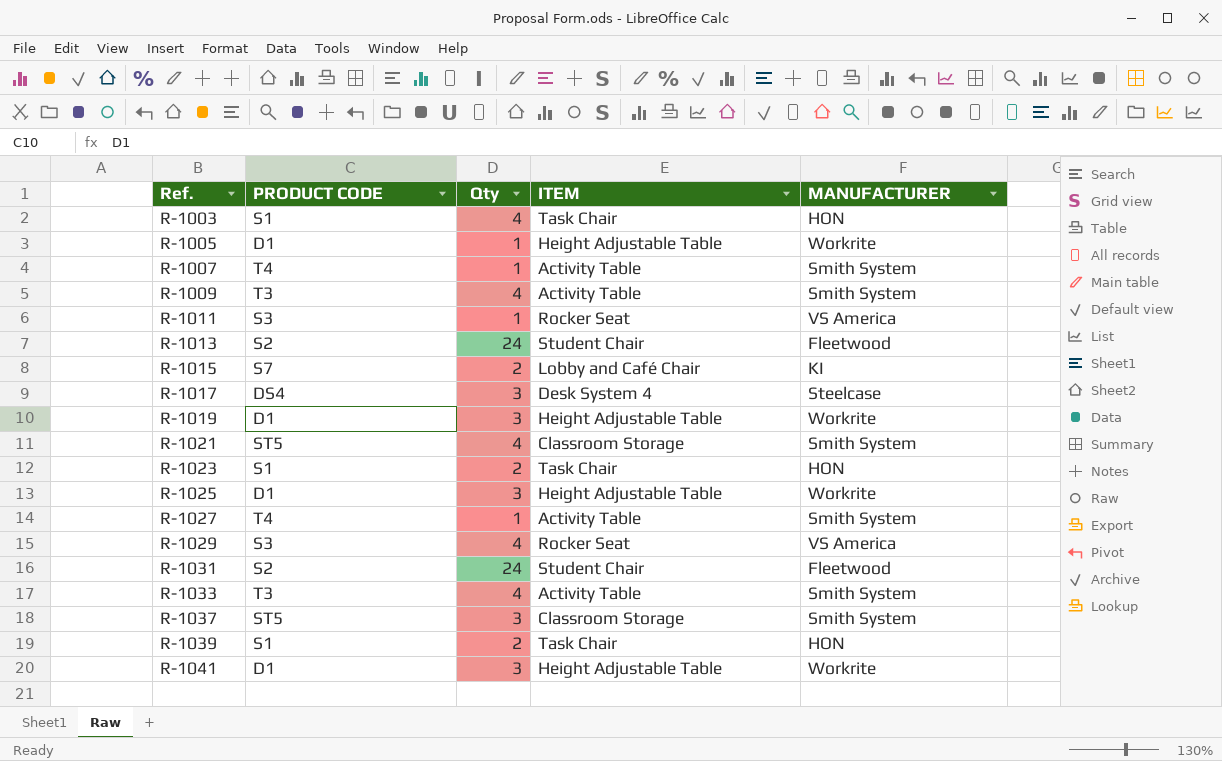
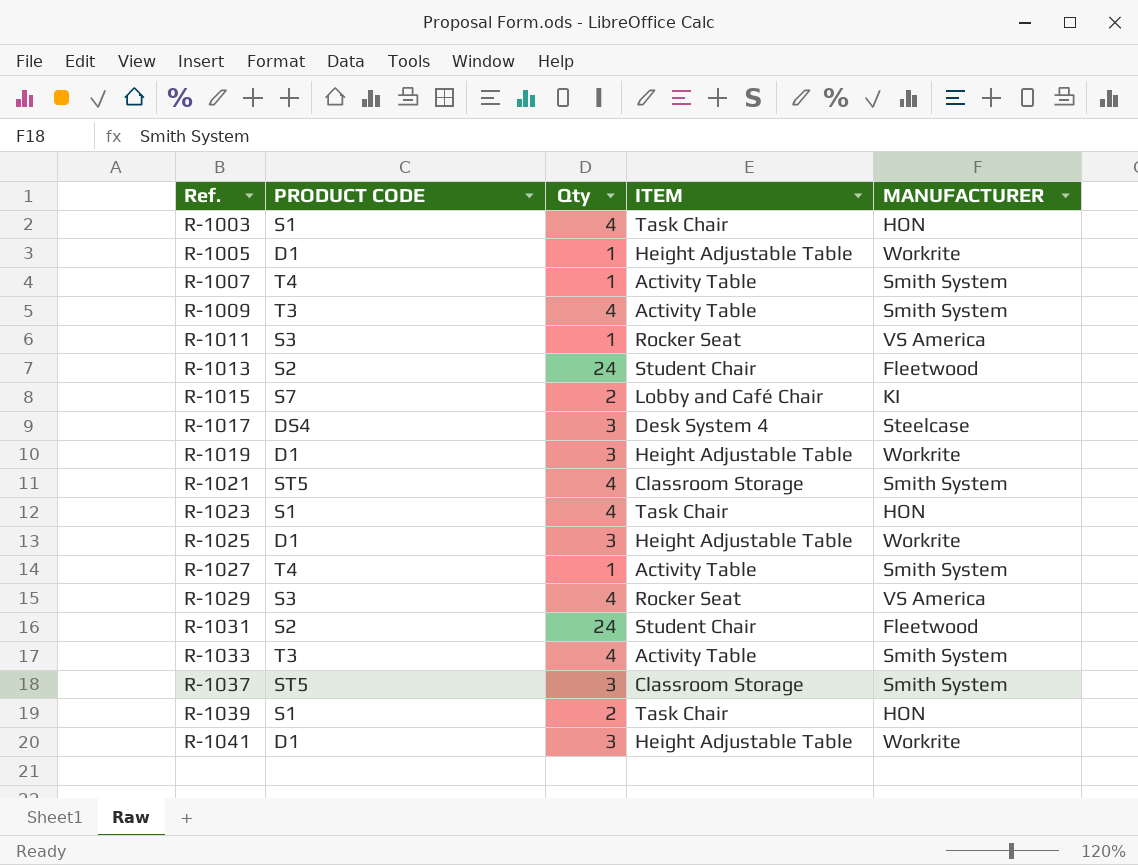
R-1023 | Qty: 2 -> 4

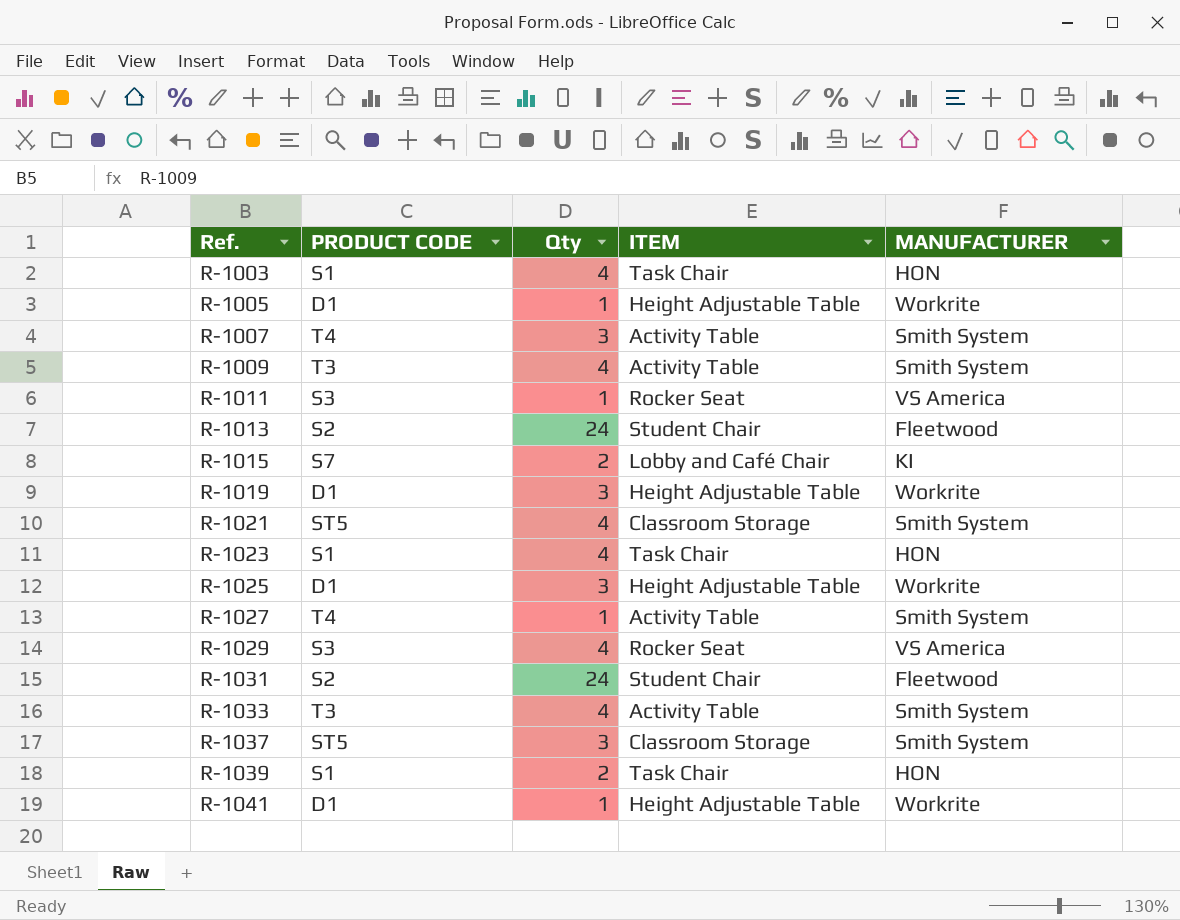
row R-1017: DS4 | 3 | Desk System 4 | Steelcase -> none
R-1007 | Qty: 1 -> 3
R-1041 | Qty: 3 -> 1

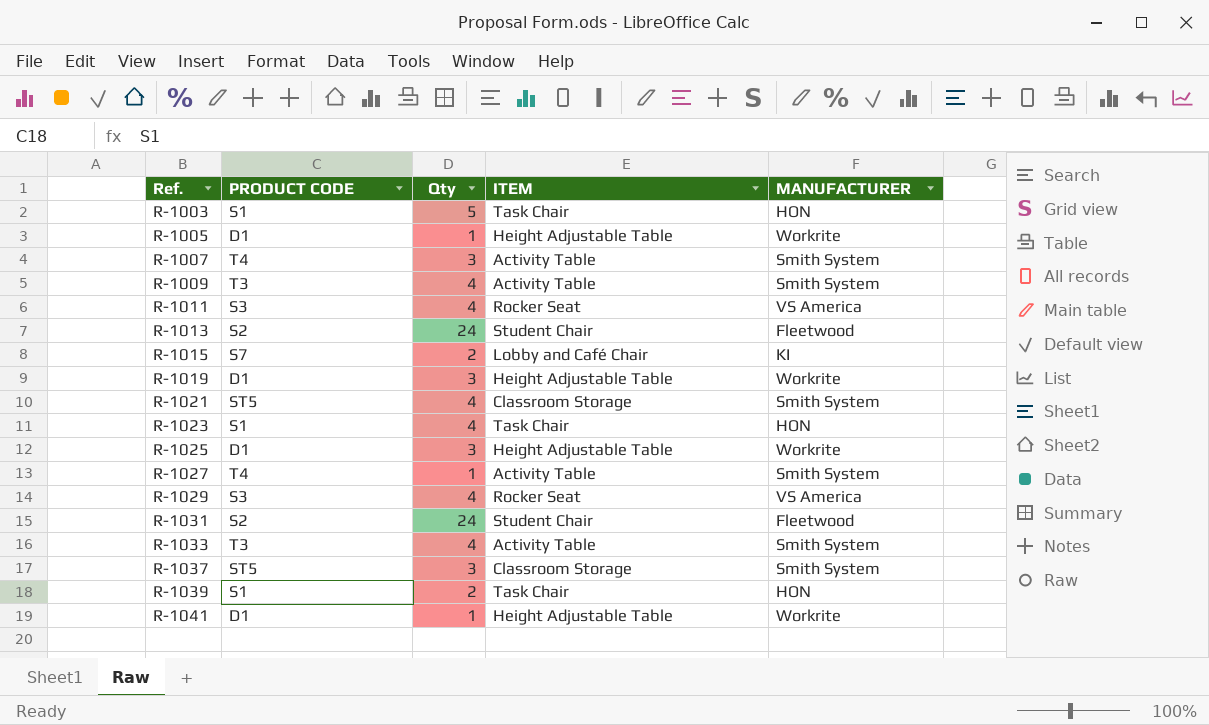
R-1003 | Qty: 4 -> 5
R-1011 | Qty: 1 -> 4

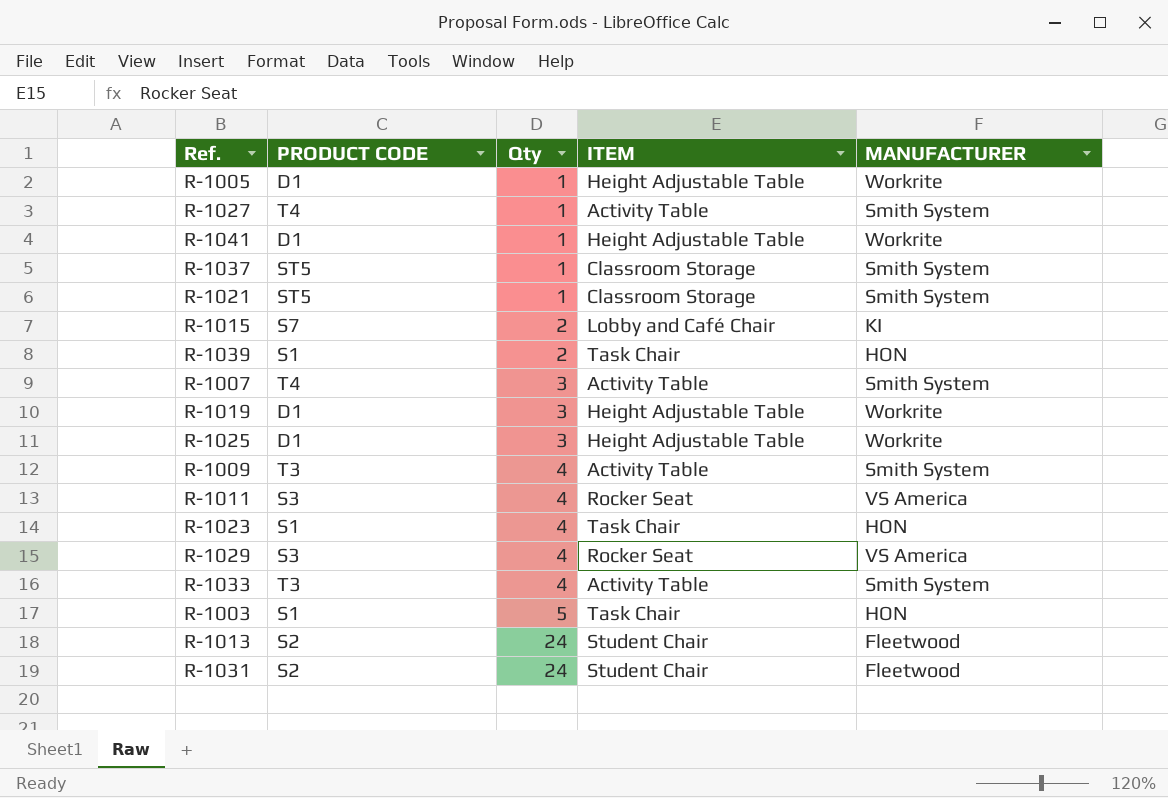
row order: Ref. ascending -> Qty ascending
R-1037 | Qty: 3 -> 1
R-1021 | Qty: 4 -> 1

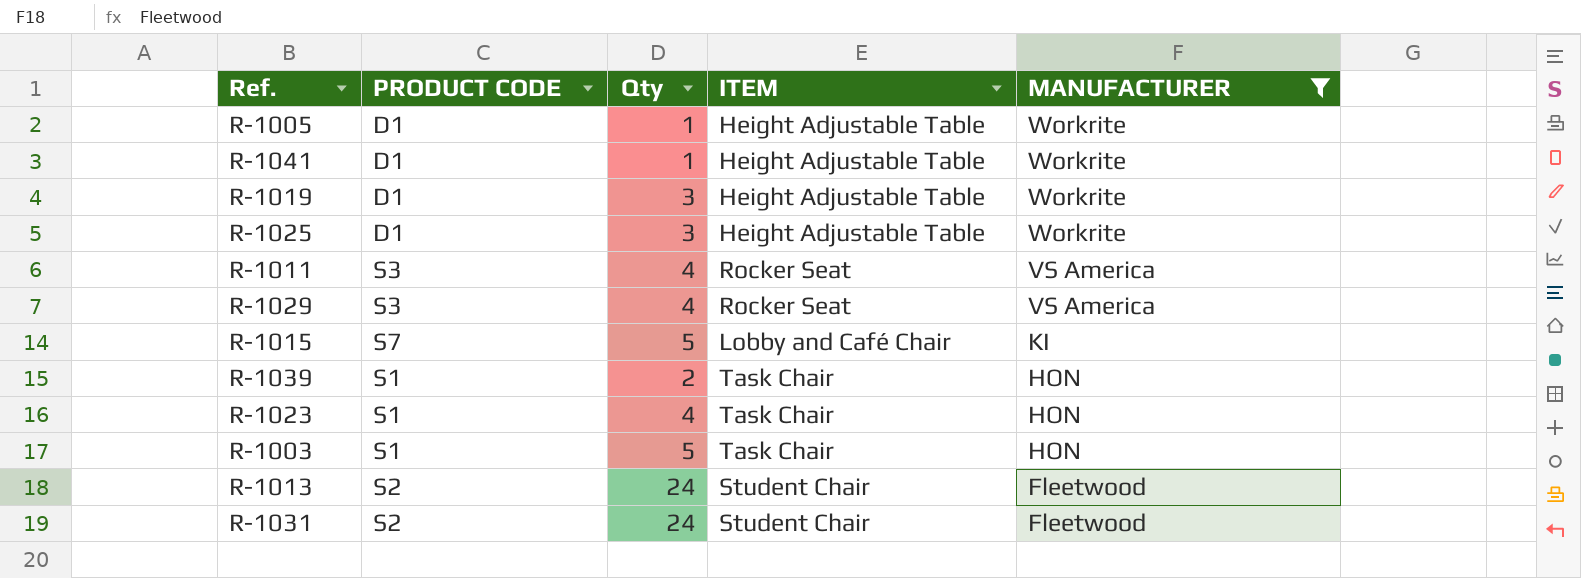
filter: none -> MANUFACTURER != Smith System
row order: Qty ascending -> MANUFACTURER descending
R-1015 | Qty: 2 -> 5

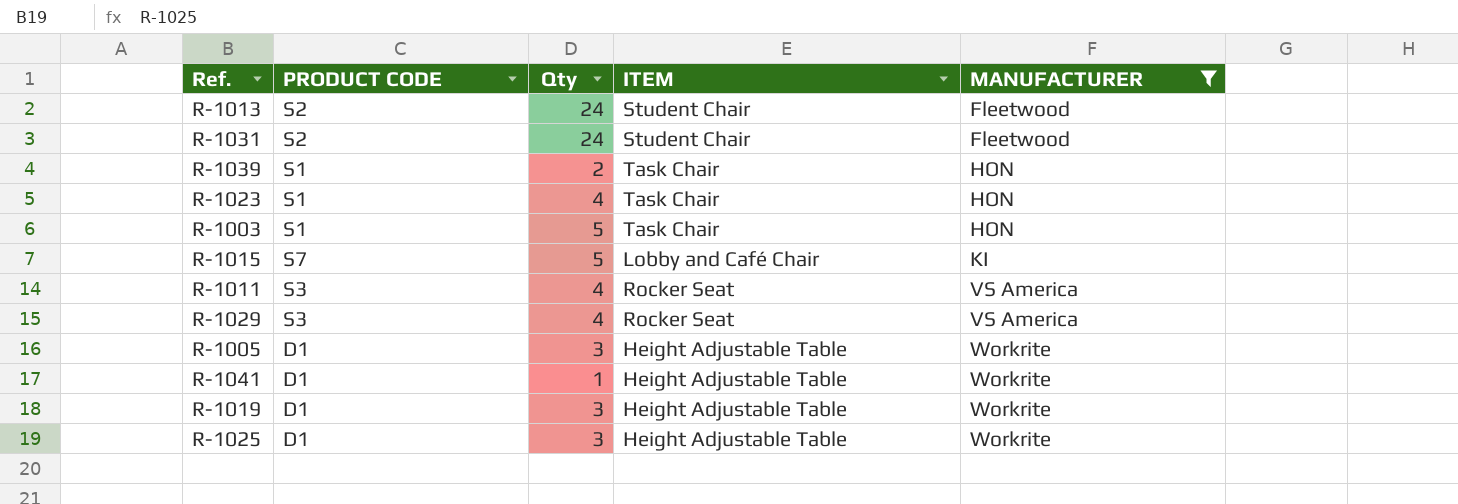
row order: MANUFACTURER descending -> MANUFACTURER ascending
R-1005 | Qty: 1 -> 3

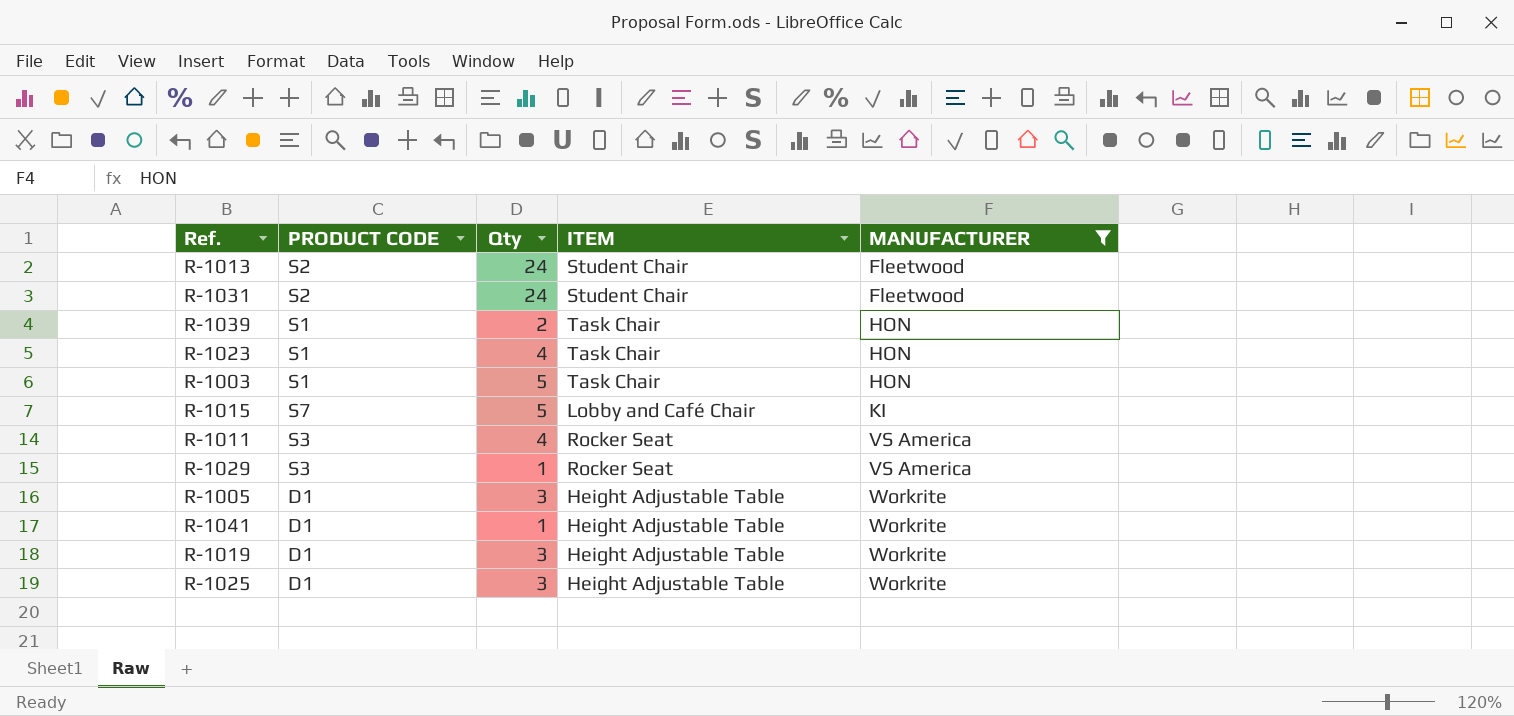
R-1029 | Qty: 4 -> 1

